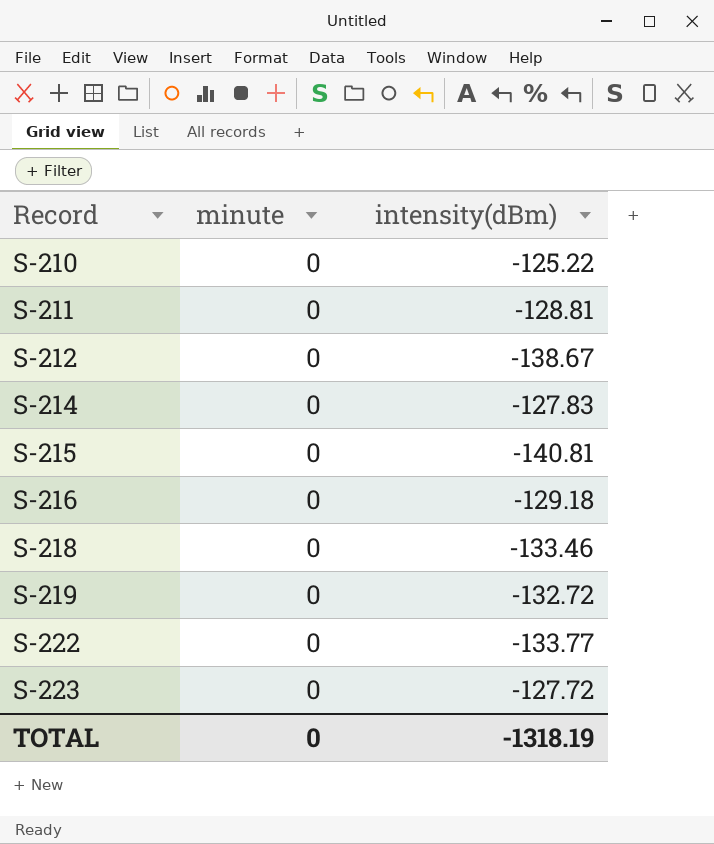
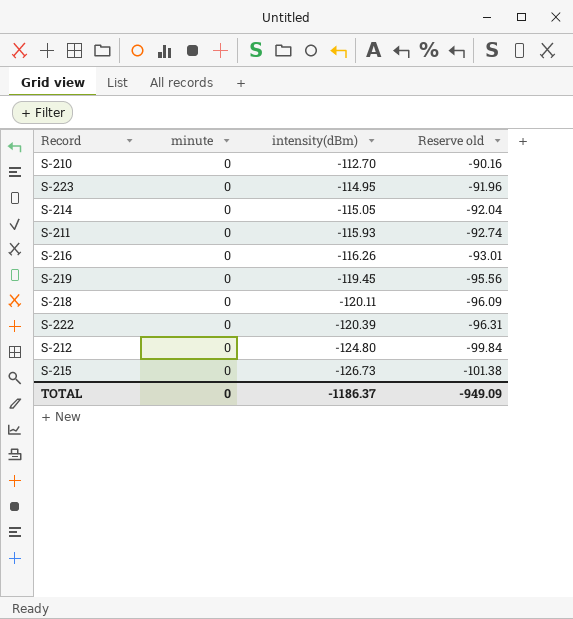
row order: Record ascending -> intensity(dBm) descending
column Reserve old | formula: none -> [intensity(dBm)] * 0.8
S-210 | intensity(dBm): -125.22 -> -112.70
S-223 | intensity(dBm): -127.72 -> -114.95
S-214 | intensity(dBm): -127.83 -> -115.05
S-211 | intensity(dBm): -128.81 -> -115.93
S-216 | intensity(dBm): -129.18 -> -116.26
S-219 | intensity(dBm): -132.72 -> -119.45
S-218 | intensity(dBm): -133.46 -> -120.11
S-222 | intensity(dBm): -133.77 -> -120.39
S-212 | intensity(dBm): -138.67 -> -124.80
S-215 | intensity(dBm): -140.81 -> -126.73
TOTAL | intensity(dBm): -1318.19 -> -1186.37

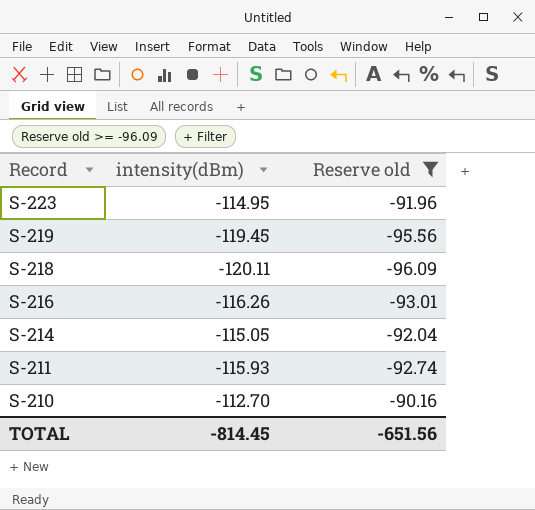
filter: none -> Reserve old >= -96.09
row order: intensity(dBm) descending -> Record descending
column minute | position: 2 -> none
TOTAL | intensity(dBm): -1186.37 -> -814.45
TOTAL | Reserve old: -949.09 -> -651.56

